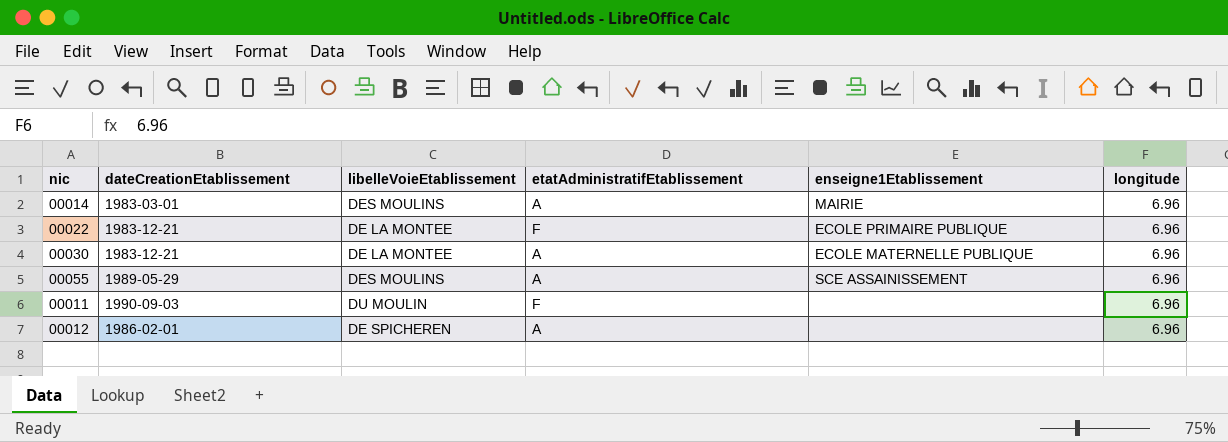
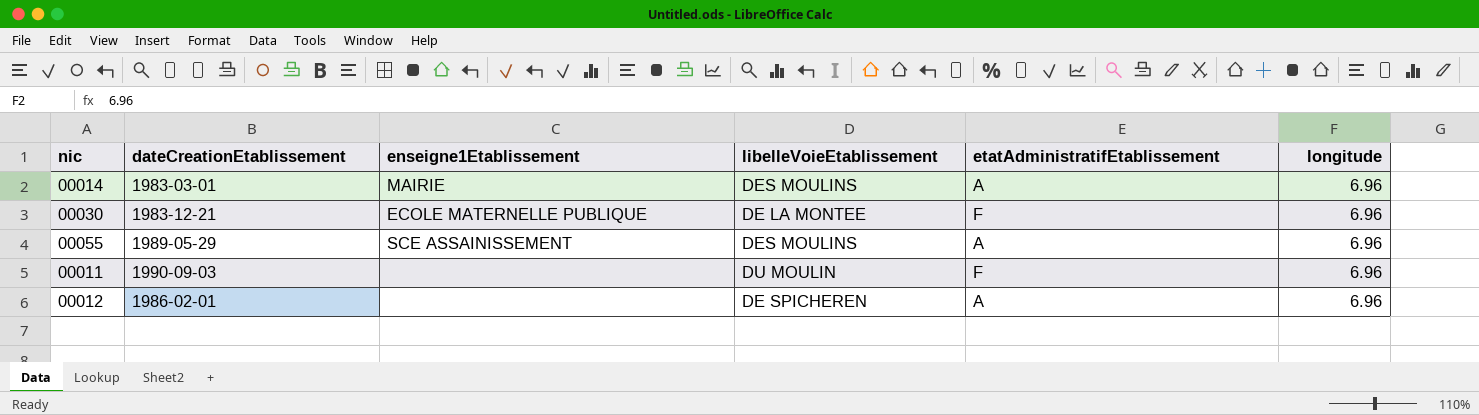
column enseigne1Etablissement | position: 5 -> 3
row 00022: 1983-12-21 | DE LA MONTEE | F | ECOLE PRIMAIRE PUBLIQUE | 6.96 -> none
00030 | etatAdministratifEtablissement: A -> F

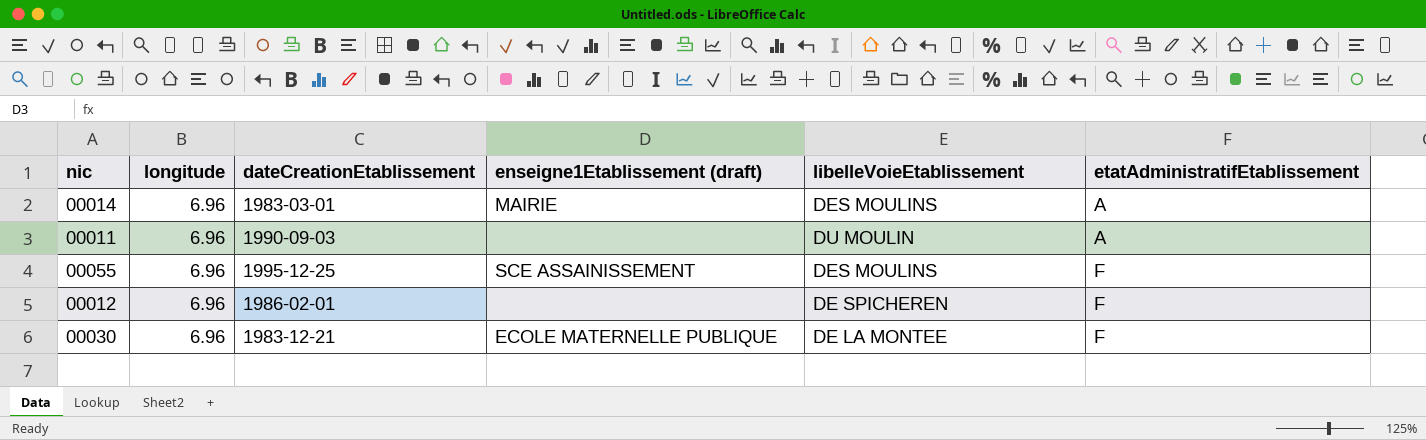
row order: none -> etatAdministratifEtablissement ascending
column longitude | position: 6 -> 2
column name: enseigne1Etablissement -> enseigne1Etablissement (draft)
00011 | etatAdministratifEtablissement: F -> A
00055 | dateCreationEtablissement: 1989-05-29 -> 1995-12-25
00055 | etatAdministratifEtablissement: A -> F
00012 | etatAdministratifEtablissement: A -> F

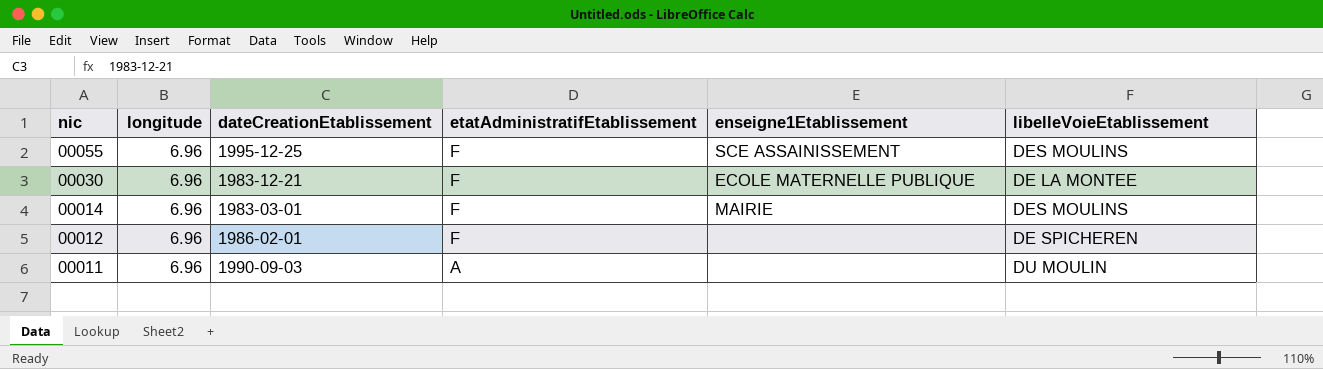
row order: etatAdministratifEtablissement ascending -> nic descending
column etatAdministratifEtablissement | position: 6 -> 4
column name: enseigne1Etablissement (draft) -> enseigne1Etablissement
00014 | etatAdministratifEtablissement: A -> F

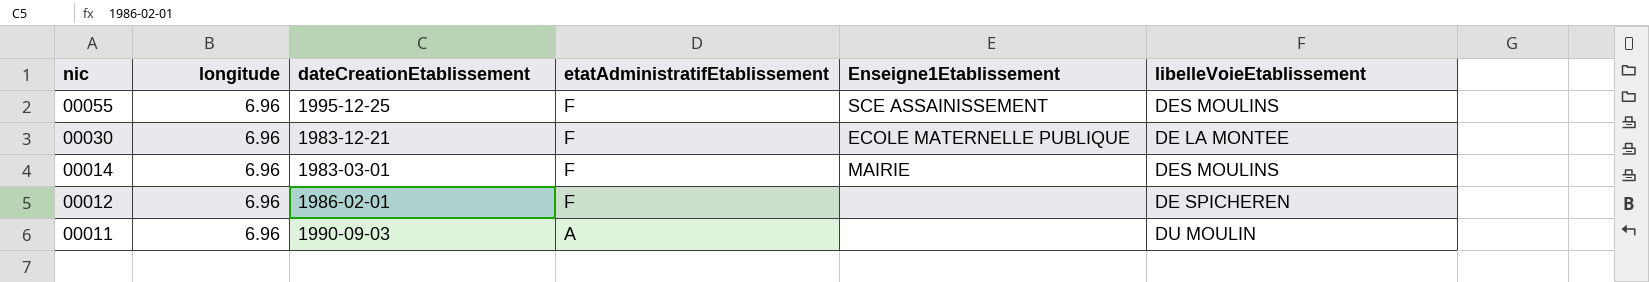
column name: enseigne1Etablissement -> Enseigne1Etablissement

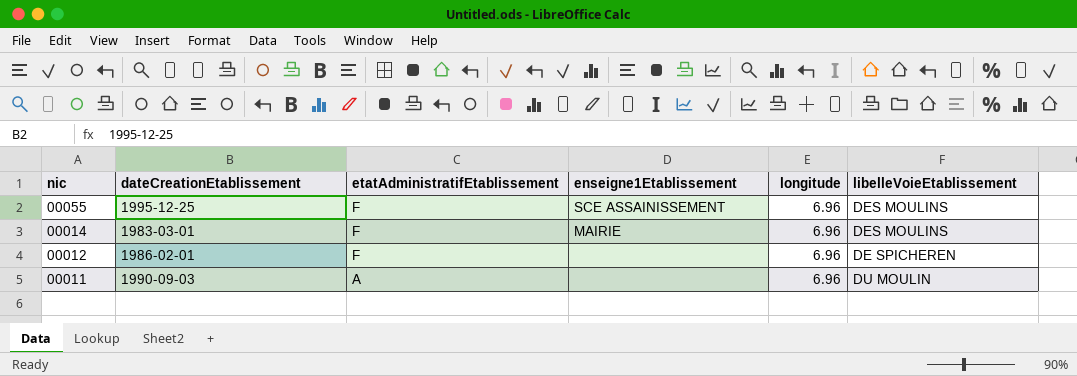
column name: Enseigne1Etablissement -> enseigne1Etablissement
column longitude | position: 2 -> 5
row 00030: 6.96 | 1983-12-21 | F | ECOLE MATERNELLE PUBLIQUE | DE LA MONTEE -> none

